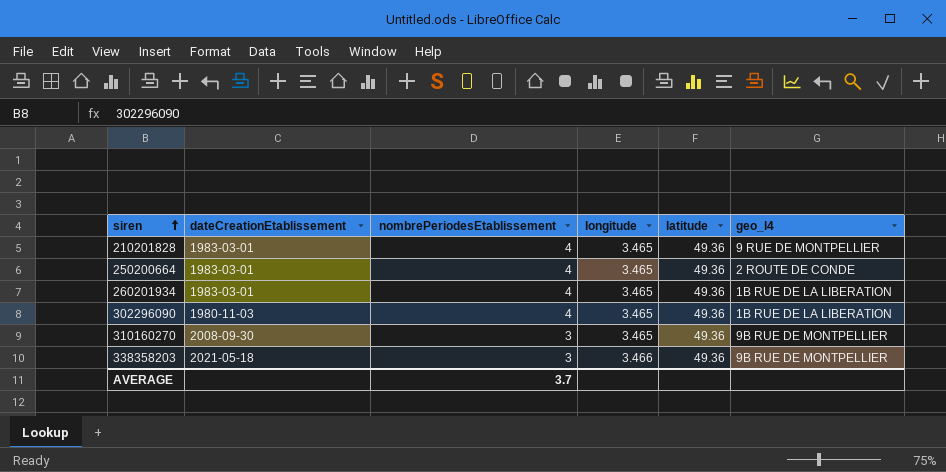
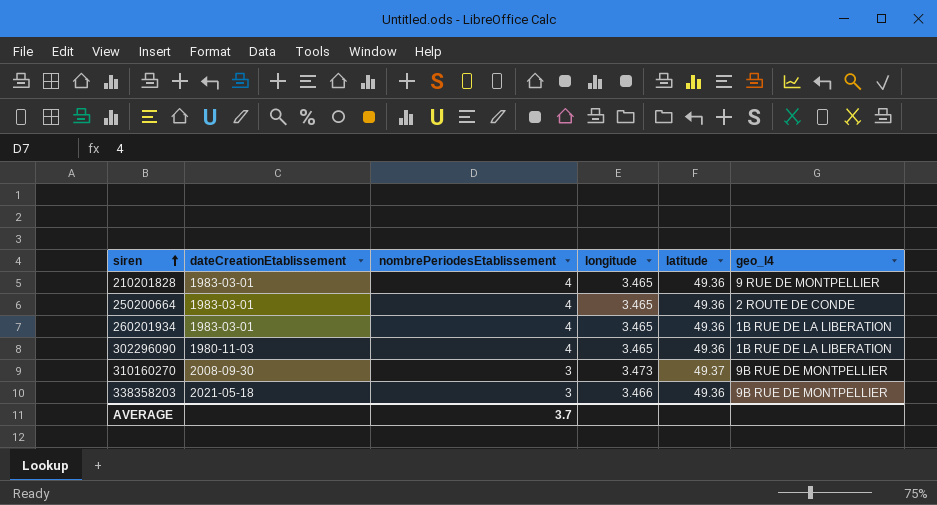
310160270 | longitude: 3.465 -> 3.473
310160270 | latitude: 49.36 -> 49.37

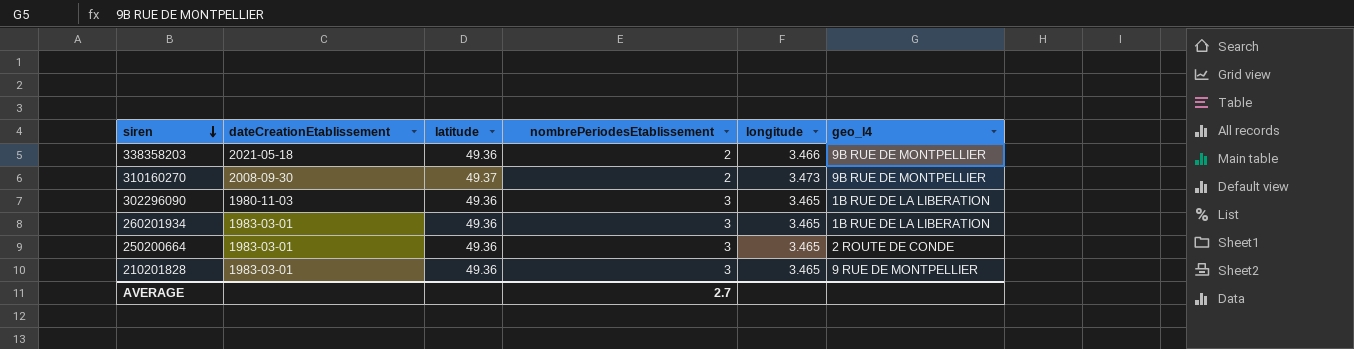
row order: siren ascending -> siren descending
column latitude | position: 5 -> 3
338358203 | nombrePeriodesEtablissement: 3 -> 2
310160270 | nombrePeriodesEtablissement: 3 -> 2
302296090 | nombrePeriodesEtablissement: 4 -> 3
260201934 | nombrePeriodesEtablissement: 4 -> 3
250200664 | nombrePeriodesEtablissement: 4 -> 3
210201828 | nombrePeriodesEtablissement: 4 -> 3
AVERAGE | nombrePeriodesEtablissement: 3.7 -> 2.7

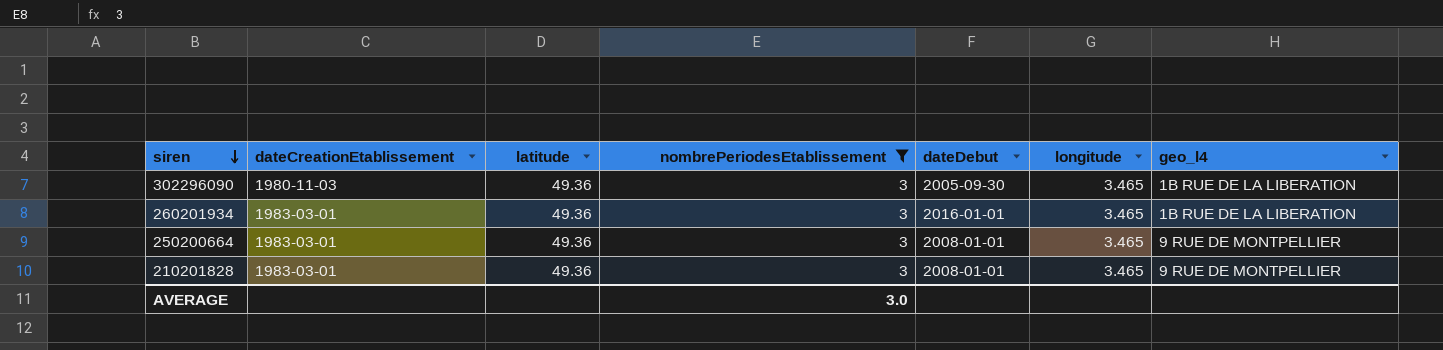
filter: none -> nombrePeriodesEtablissement = 3
column dateDebut | position: none -> 5
250200664 | geo_l4: 2 ROUTE DE CONDE -> 9 RUE DE MONTPELLIER
AVERAGE | nombrePeriodesEtablissement: 2.7 -> 3.0

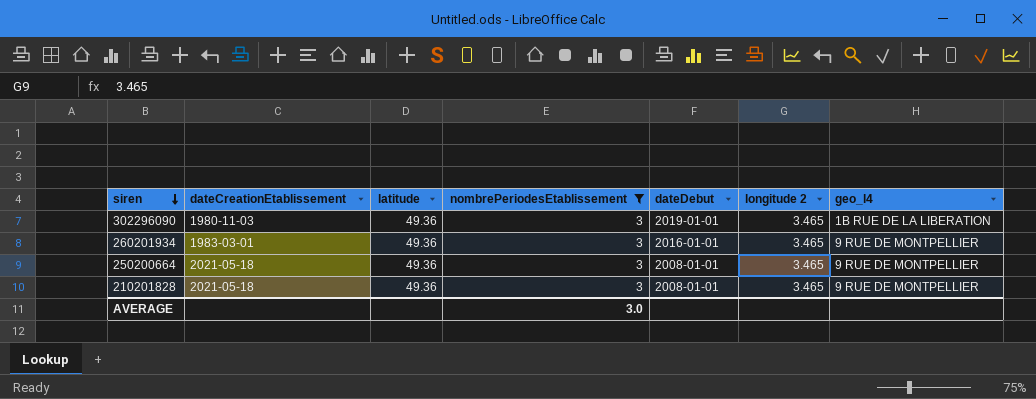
column name: longitude -> longitude 2
302296090 | dateDebut: 2005-09-30 -> 2019-01-01
260201934 | geo_l4: 1B RUE DE LA LIBERATION -> 9 RUE DE MONTPELLIER
250200664 | dateCreationEtablissement: 1983-03-01 -> 2021-05-18
210201828 | dateCreationEtablissement: 1983-03-01 -> 2021-05-18

